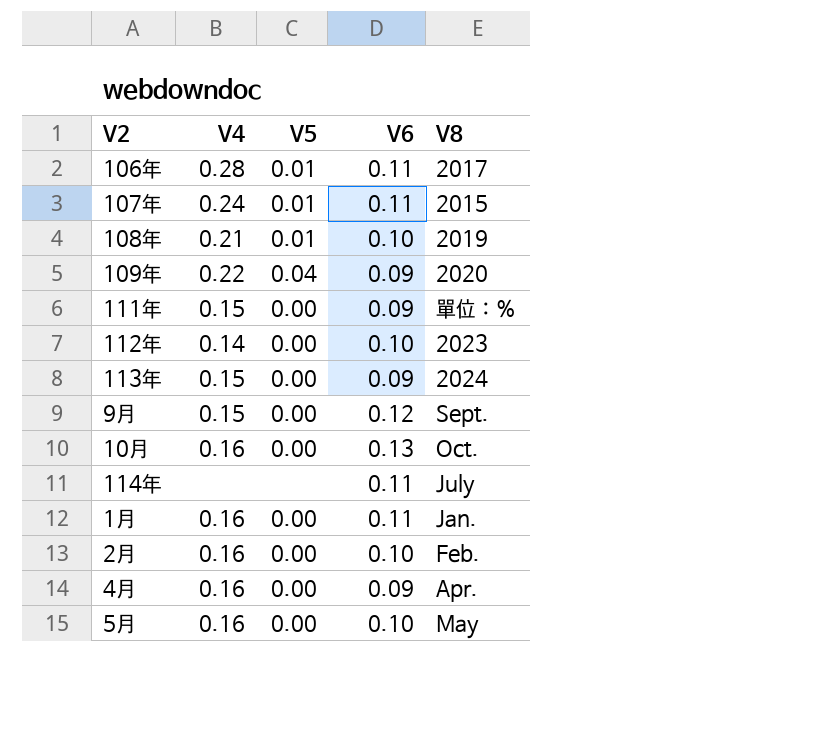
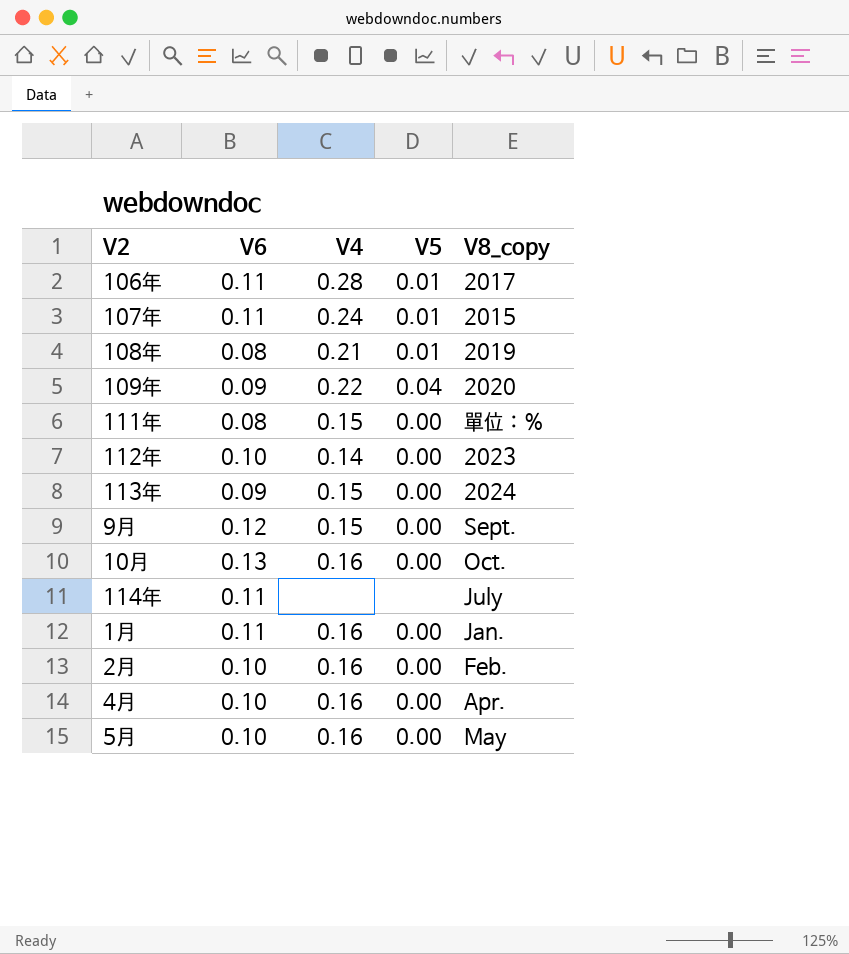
column V6 | position: 4 -> 2
column name: V8 -> V8_copy
108年 | V6: 0.10 -> 0.08
111年 | V6: 0.09 -> 0.08
4月 | V6: 0.09 -> 0.10

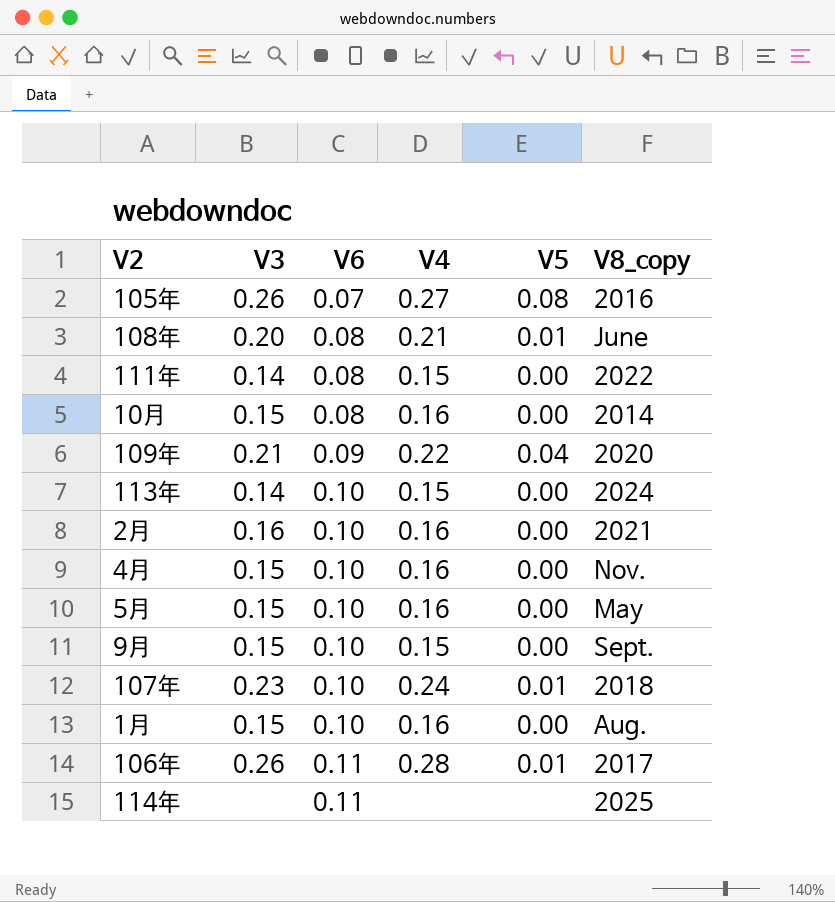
row order: none -> V6 ascending
column V3 | position: none -> 2
row 112年: 0.10 | 0.14 | 0.00 | 2023 -> none
row 105年: none -> 0.26 | 0.07 | 0.27 | 0.08 | 2016
108年 | V8_copy: 2019 -> June
111年 | V8_copy: 單位：% -> 2022
10月 | V6: 0.13 -> 0.08
10月 | V8_copy: Oct. -> 2014
113年 | V6: 0.09 -> 0.10
2月 | V8_copy: Feb. -> 2021
4月 | V8_copy: Apr. -> Nov.
9月 | V6: 0.12 -> 0.10
107年 | V6: 0.11 -> 0.10
107年 | V8_copy: 2015 -> 2018
1月 | V6: 0.11 -> 0.10
1月 | V8_copy: Jan. -> Aug.
114年 | V8_copy: July -> 2025

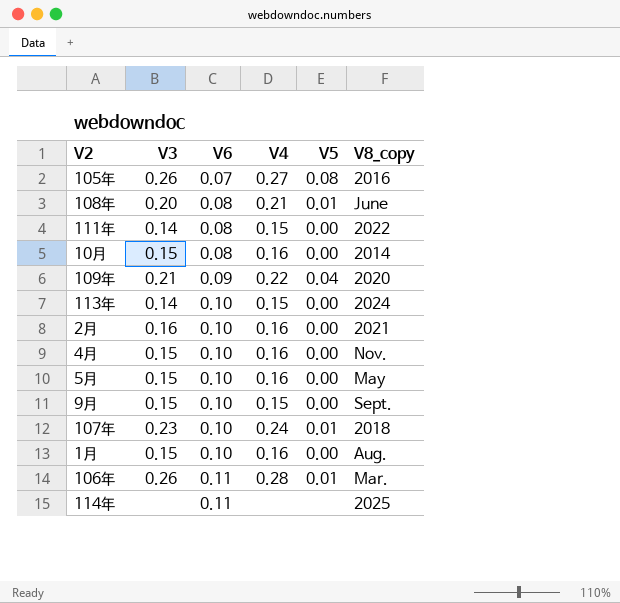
106年 | V8_copy: 2017 -> Mar.

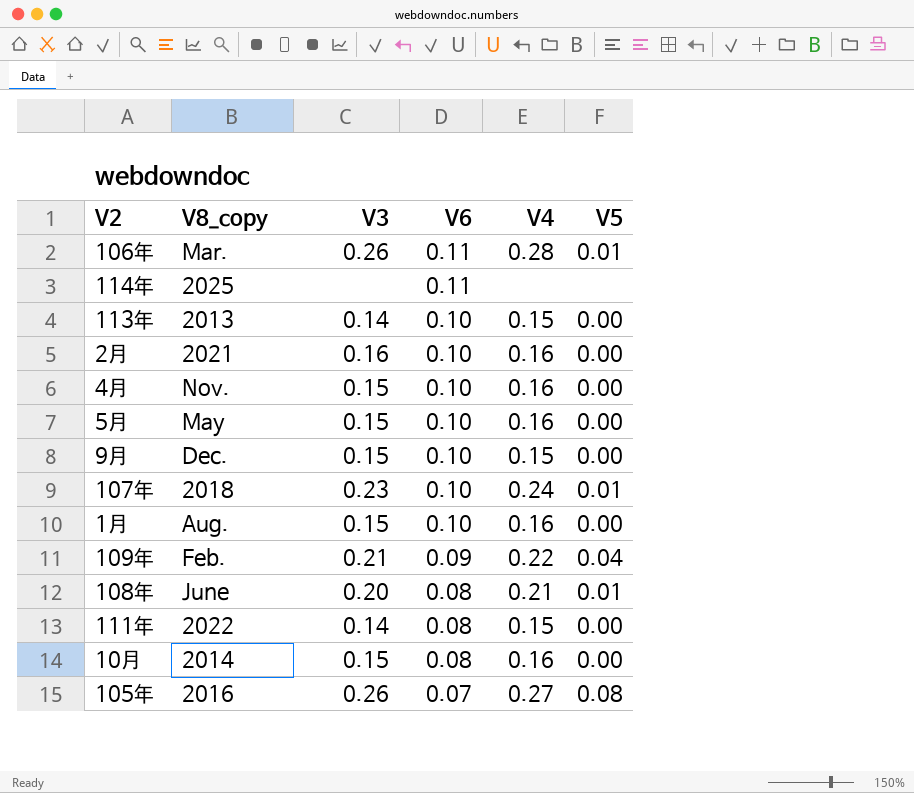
row order: V6 ascending -> V6 descending
column V8_copy | position: 6 -> 2
113年 | V8_copy: 2024 -> 2013
9月 | V8_copy: Sept. -> Dec.
109年 | V8_copy: 2020 -> Feb.

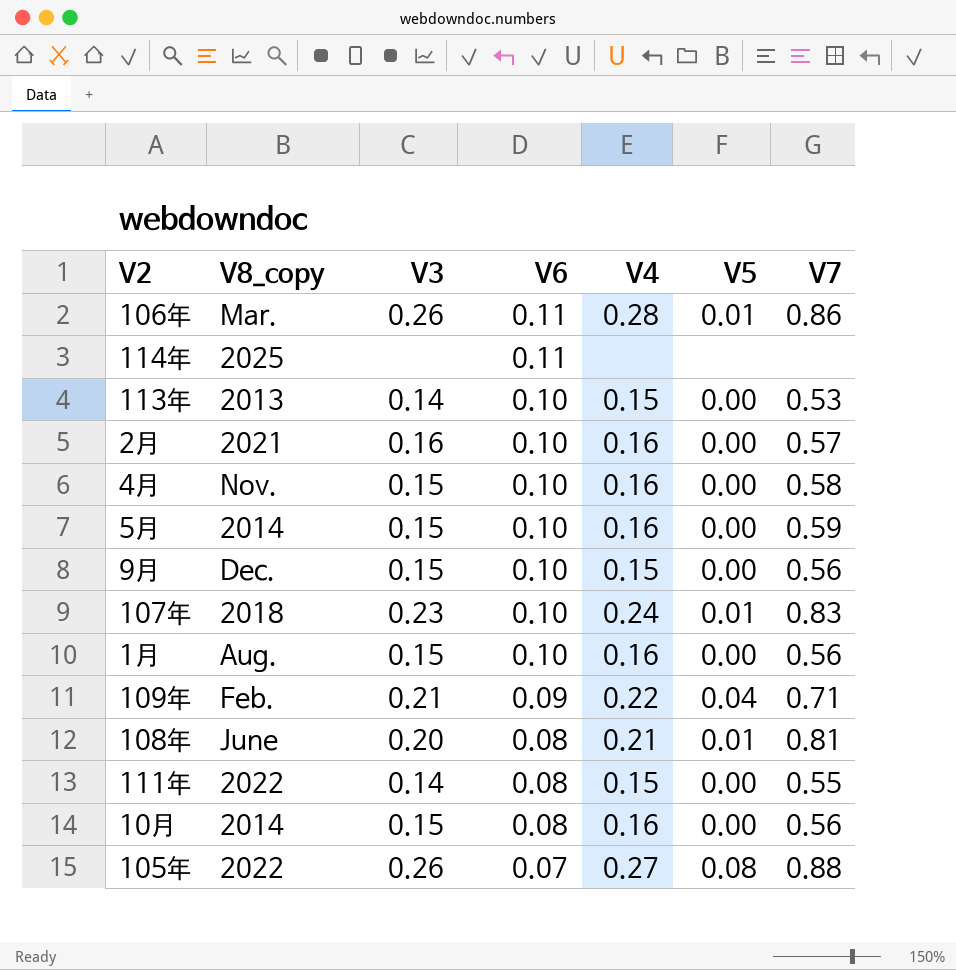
column V7 | position: none -> 7
5月 | V8_copy: May -> 2014
105年 | V8_copy: 2016 -> 2022

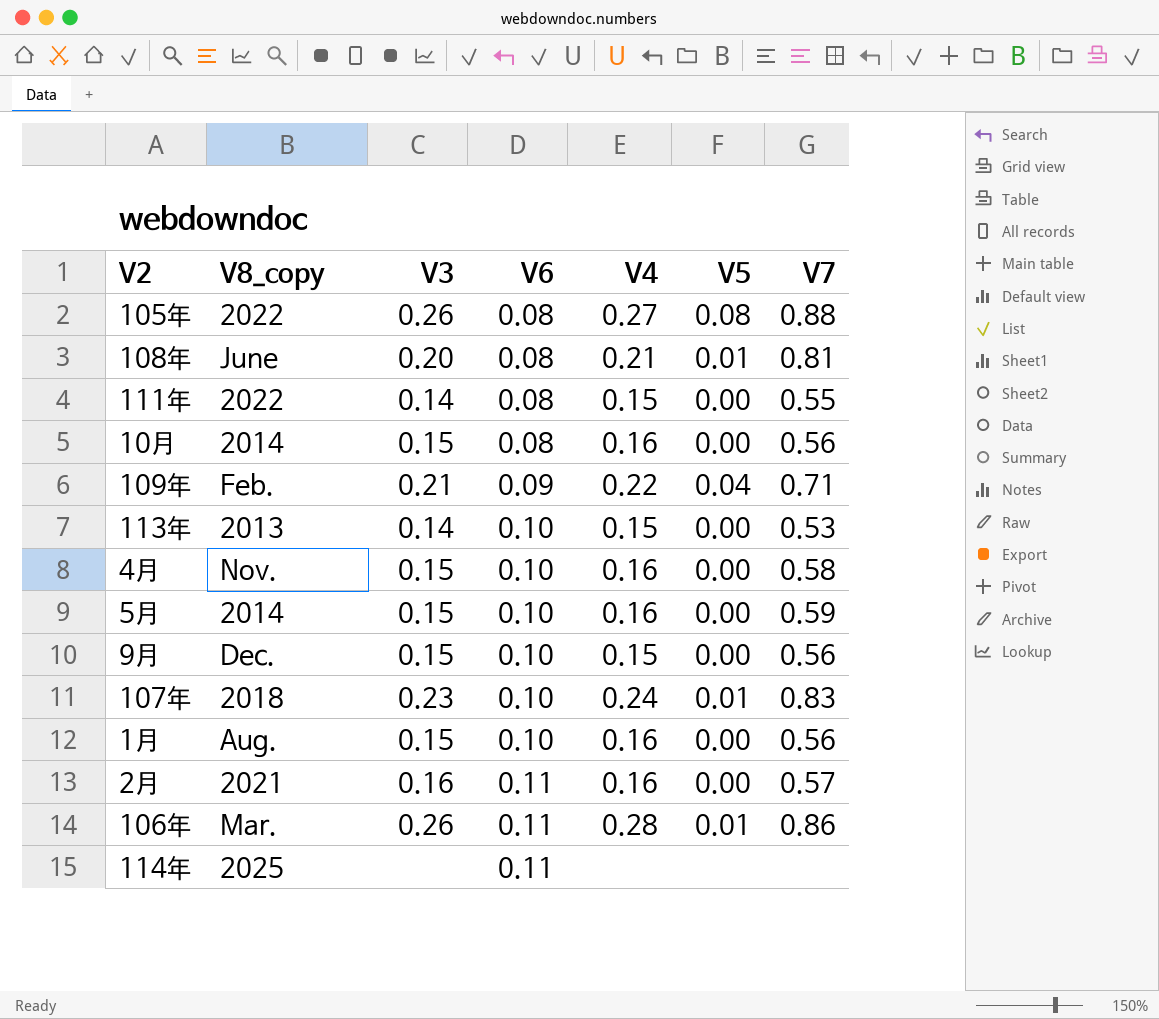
row order: V6 descending -> V6 ascending
105年 | V6: 0.07 -> 0.08
2月 | V6: 0.10 -> 0.11

